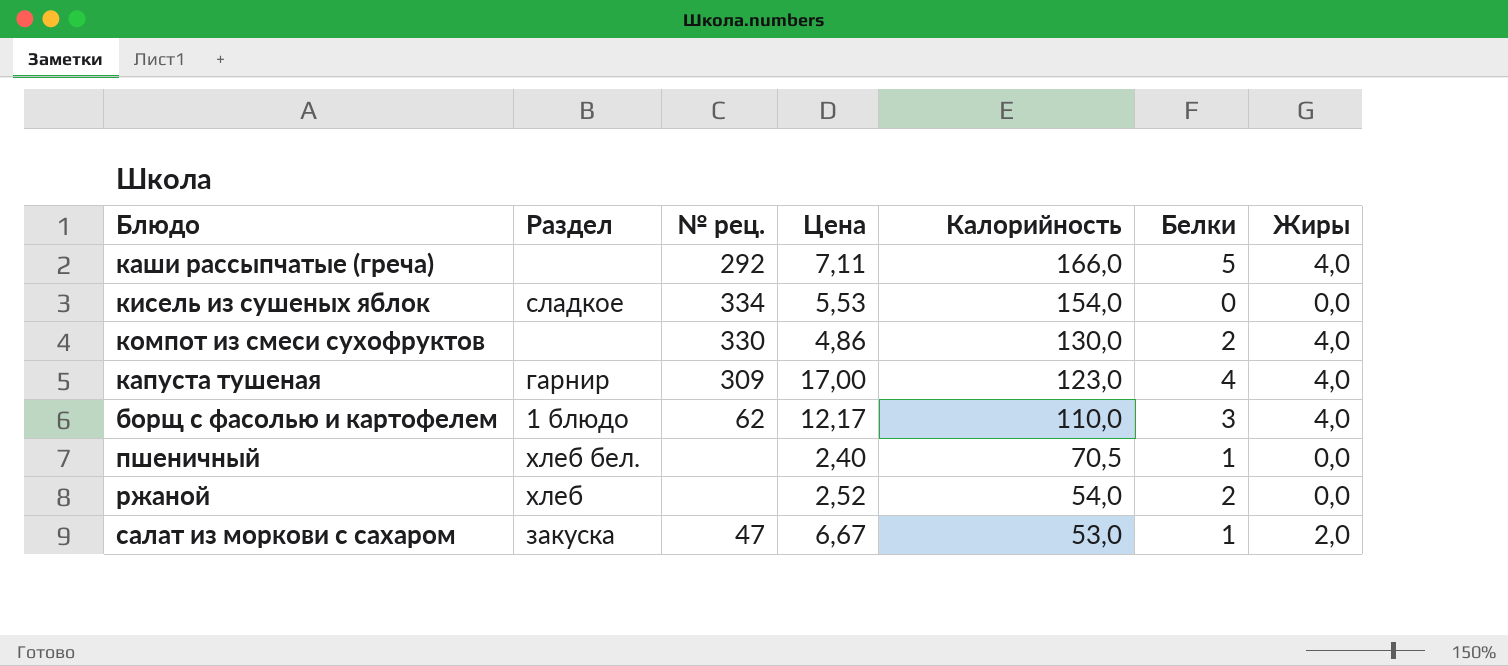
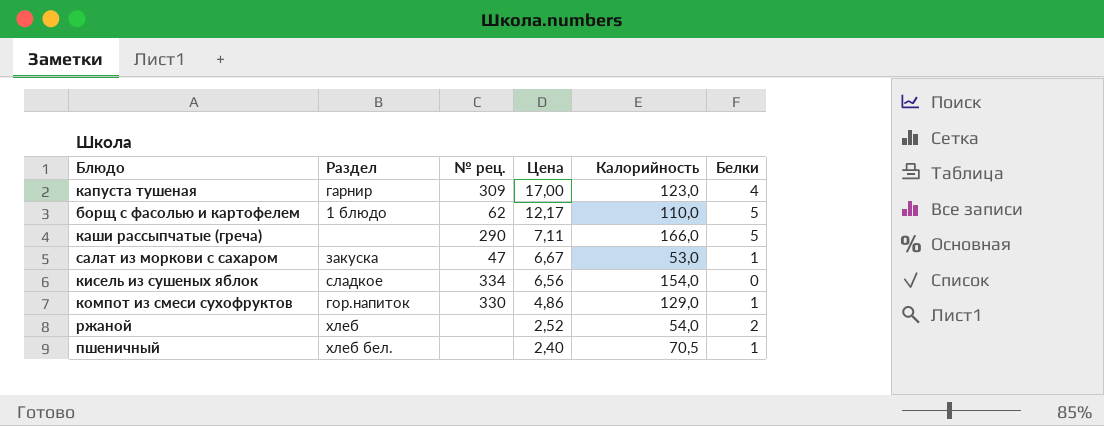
row order: Калорийность descending -> Цена descending
column Жиры | position: 7 -> none
борщ с фасолью и картофелем | Белки: 3 -> 5
каши рассыпчатые (греча) | № рец.: 292 -> 290
кисель из сушеных яблок | Цена: 5,53 -> 6,56
компот из смеси сухофруктов | Раздел: none -> гор.напиток
компот из смеси сухофруктов | Калорийность: 130,0 -> 129,0
компот из смеси сухофруктов | Белки: 2 -> 1

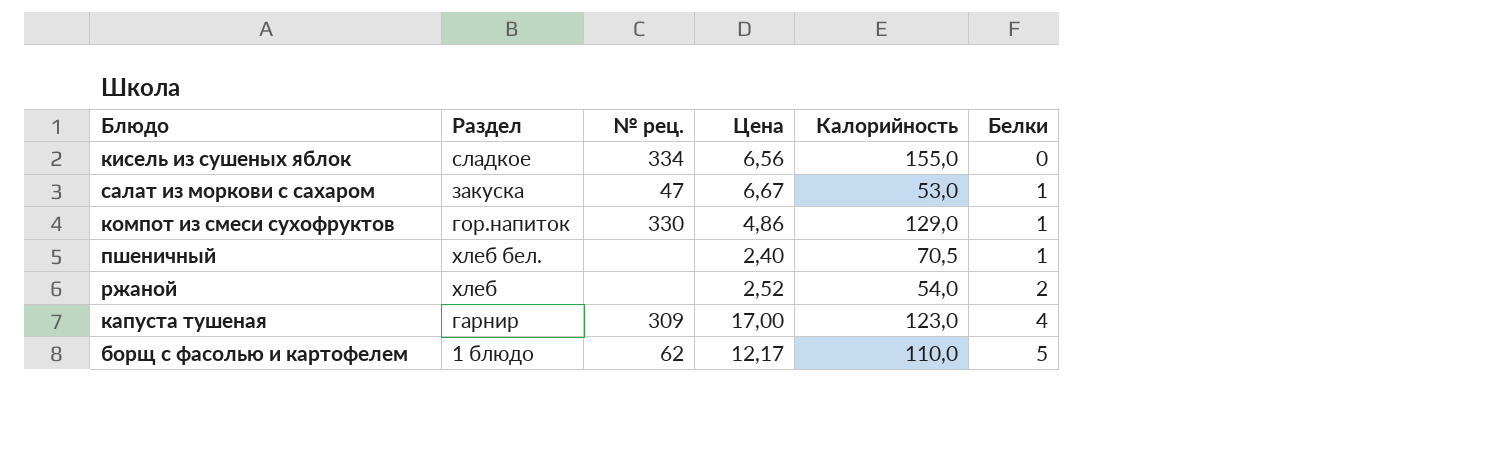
row order: Цена descending -> Белки ascending
row каши рассыпчатые (греча): none | 290 | 7,11 | 166,0 | 5 -> none
кисель из сушеных яблок | Калорийность: 154,0 -> 155,0

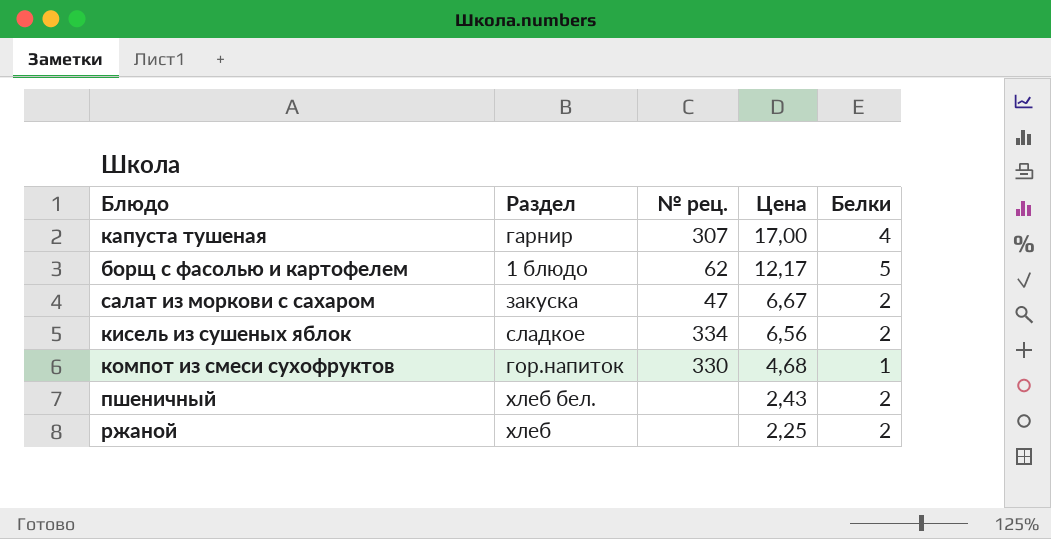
row order: Белки ascending -> Цена descending
column Калорийность | position: 5 -> none
капуста тушеная | № рец.: 309 -> 307
салат из моркови с сахаром | Белки: 1 -> 2
кисель из сушеных яблок | Белки: 0 -> 2
компот из смеси сухофруктов | Цена: 4,86 -> 4,68
пшеничный | Цена: 2,40 -> 2,43
пшеничный | Белки: 1 -> 2
ржаной | Цена: 2,52 -> 2,25

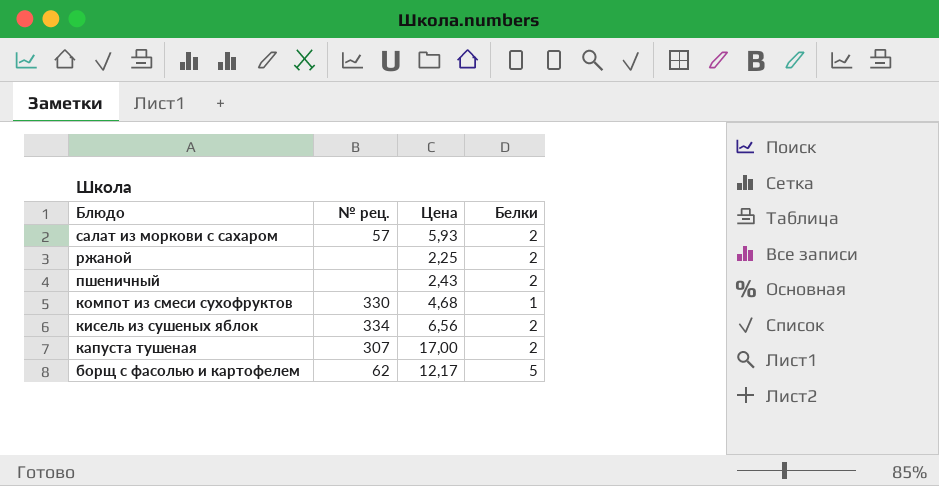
row order: Цена descending -> Блюдо descending
column Раздел | position: 2 -> none
салат из моркови с сахаром | № рец.: 47 -> 57
салат из моркови с сахаром | Цена: 6,67 -> 5,93
капуста тушеная | Белки: 4 -> 2

